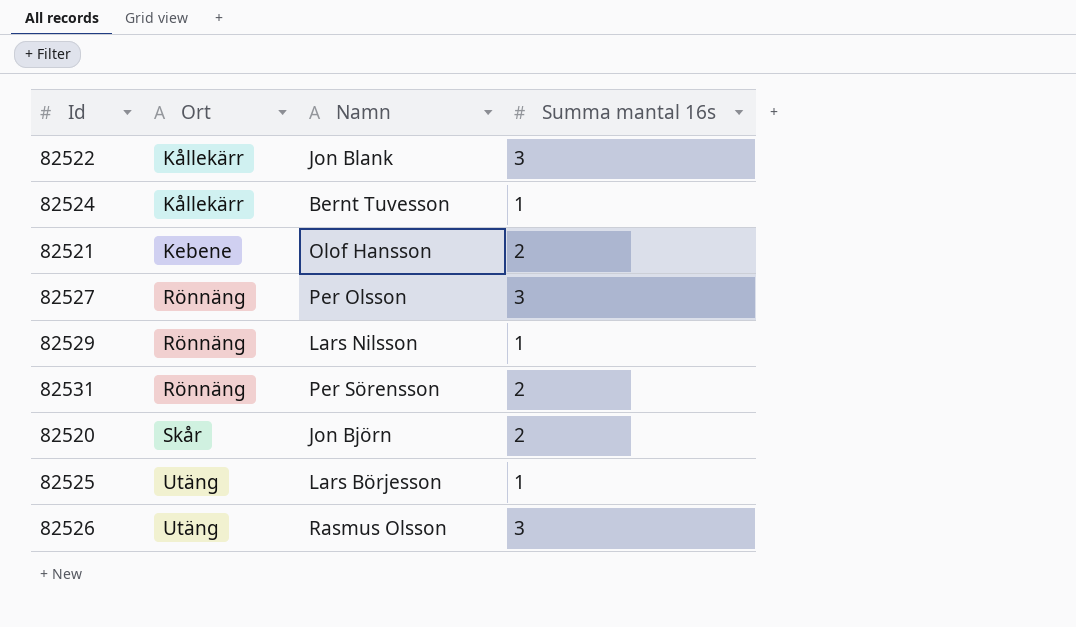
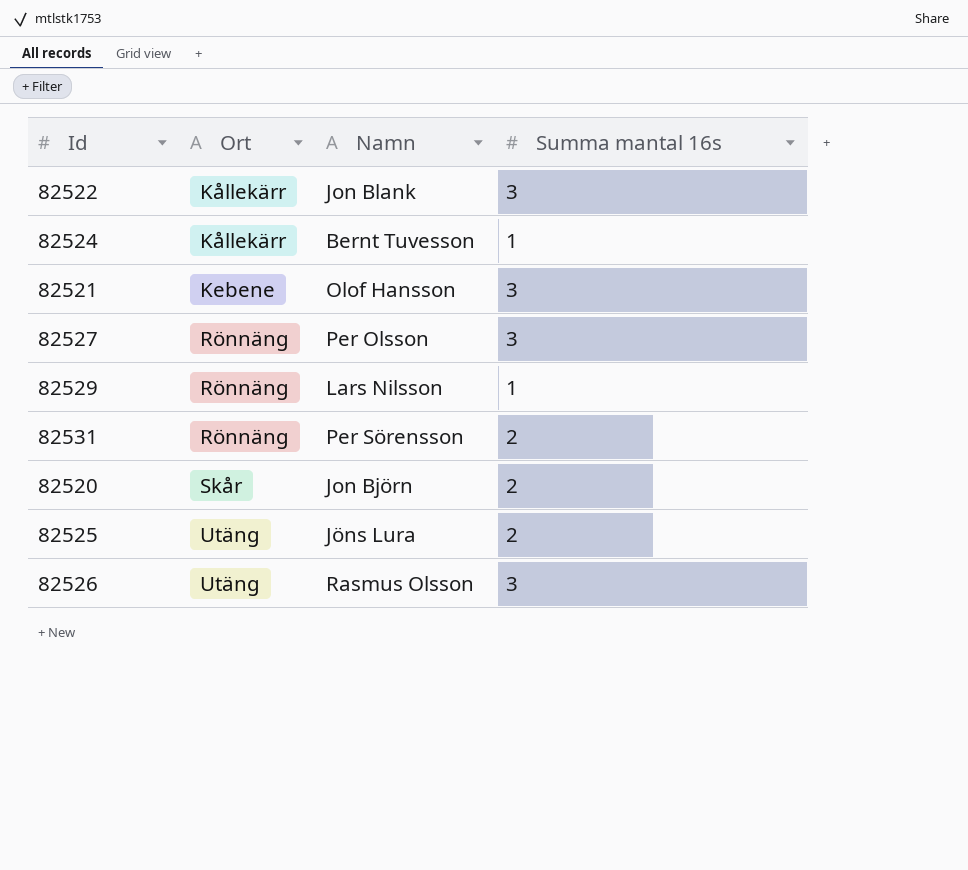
82521 | Summa mantal 16s: 2 -> 3
82525 | Namn: Lars Börjesson -> Jöns Lura
82525 | Summa mantal 16s: 1 -> 2

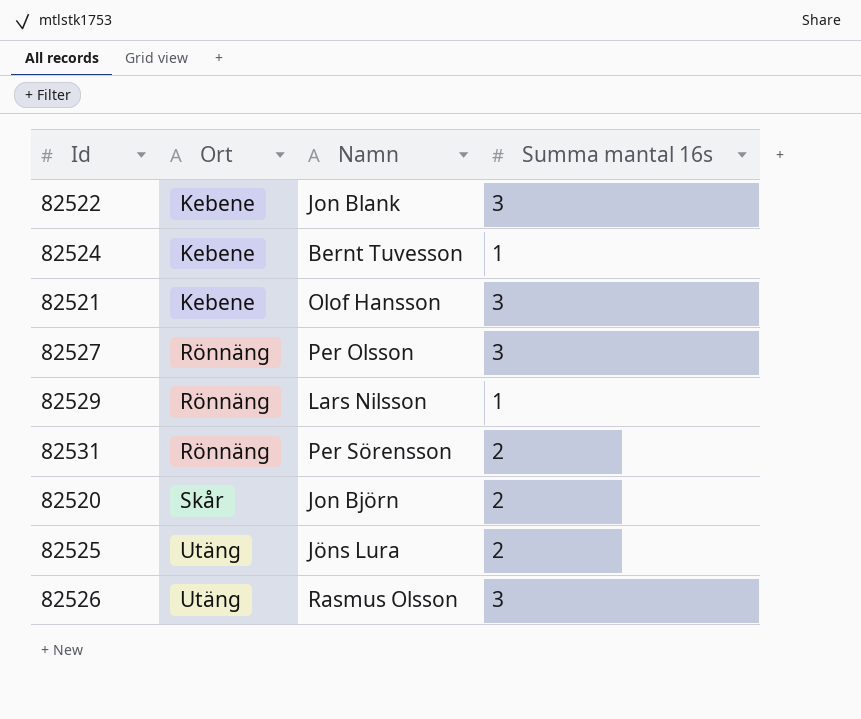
82522 | Ort: Kållekärr -> Kebene
82524 | Ort: Kållekärr -> Kebene

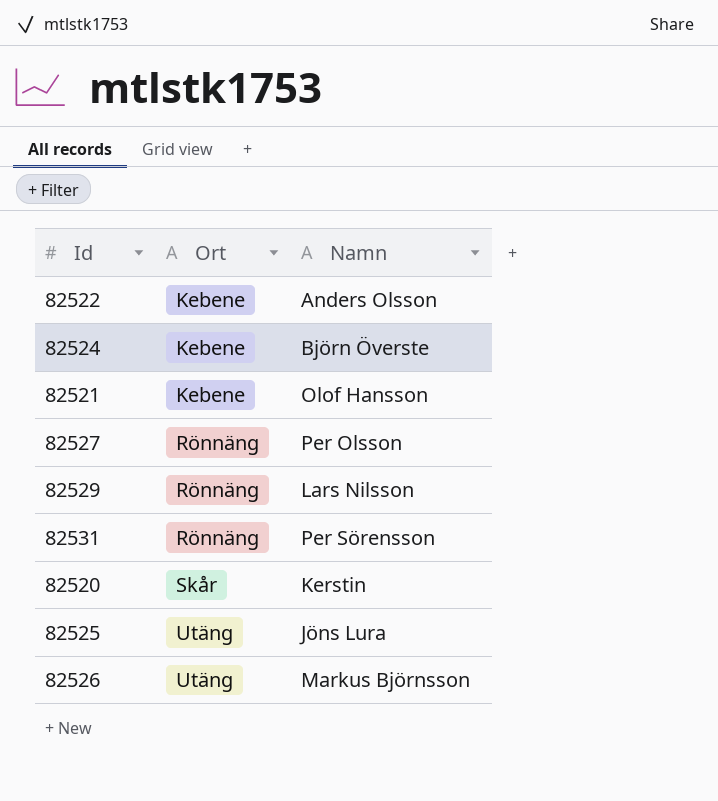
column Summa mantal 16s | position: 4 -> none
82522 | Namn: Jon Blank -> Anders Olsson
82524 | Namn: Bernt Tuvesson -> Björn Överste
82520 | Namn: Jon Björn -> Kerstin
82526 | Namn: Rasmus Olsson -> Markus Björnsson

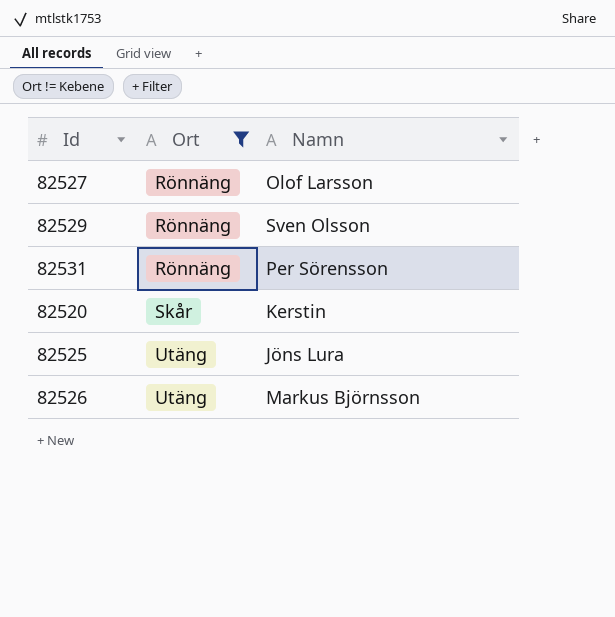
filter: none -> Ort != Kebene
82527 | Namn: Per Olsson -> Olof Larsson
82529 | Namn: Lars Nilsson -> Sven Olsson

